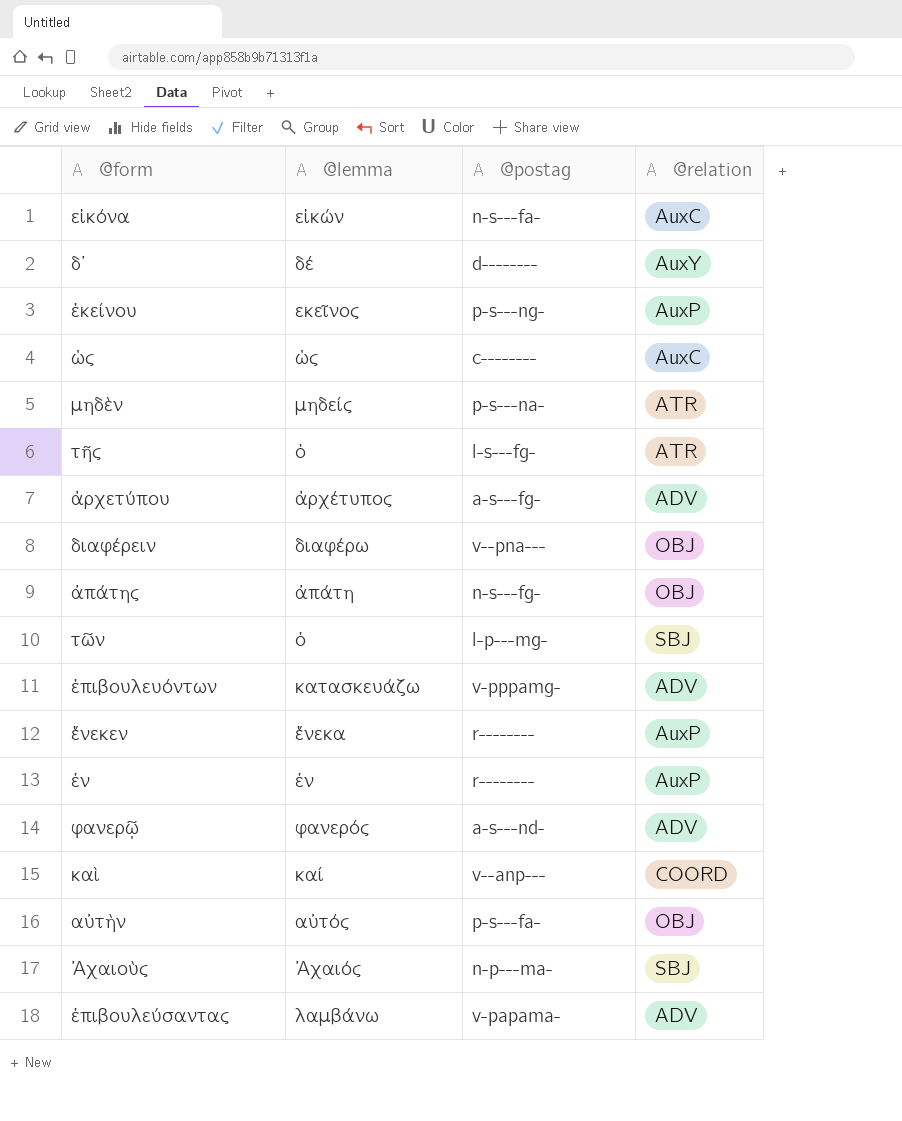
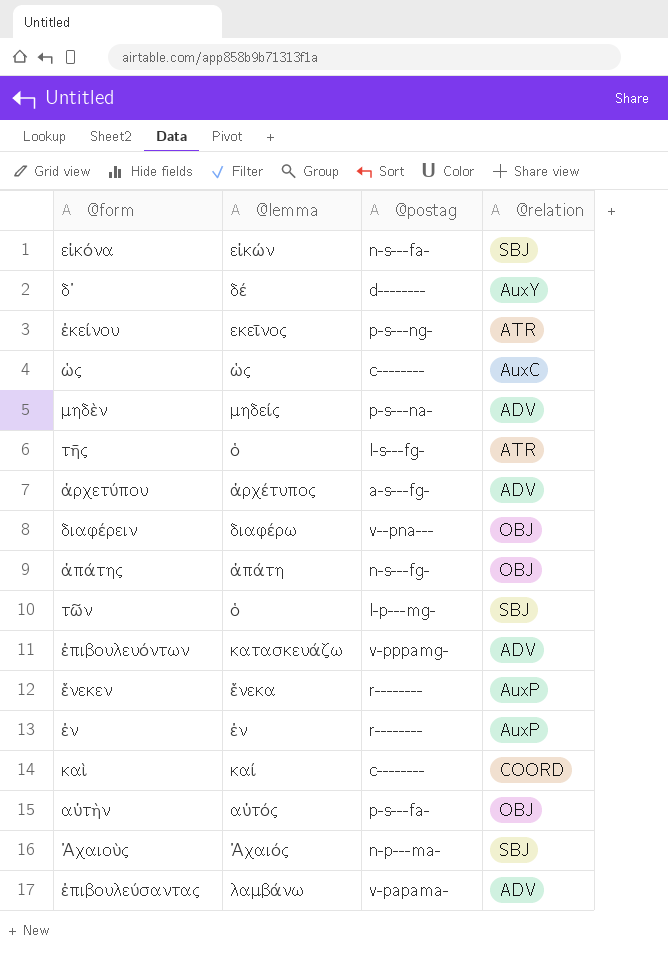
row φανερῷ: φανερός | a-s---nd- | ADV -> none
εἰκόνα | @relation: AuxC -> SBJ
ἐκείνου | @relation: AuxP -> ATR
μηδὲν | @relation: ATR -> ADV
καὶ | @postag: v--anp--- -> c--------

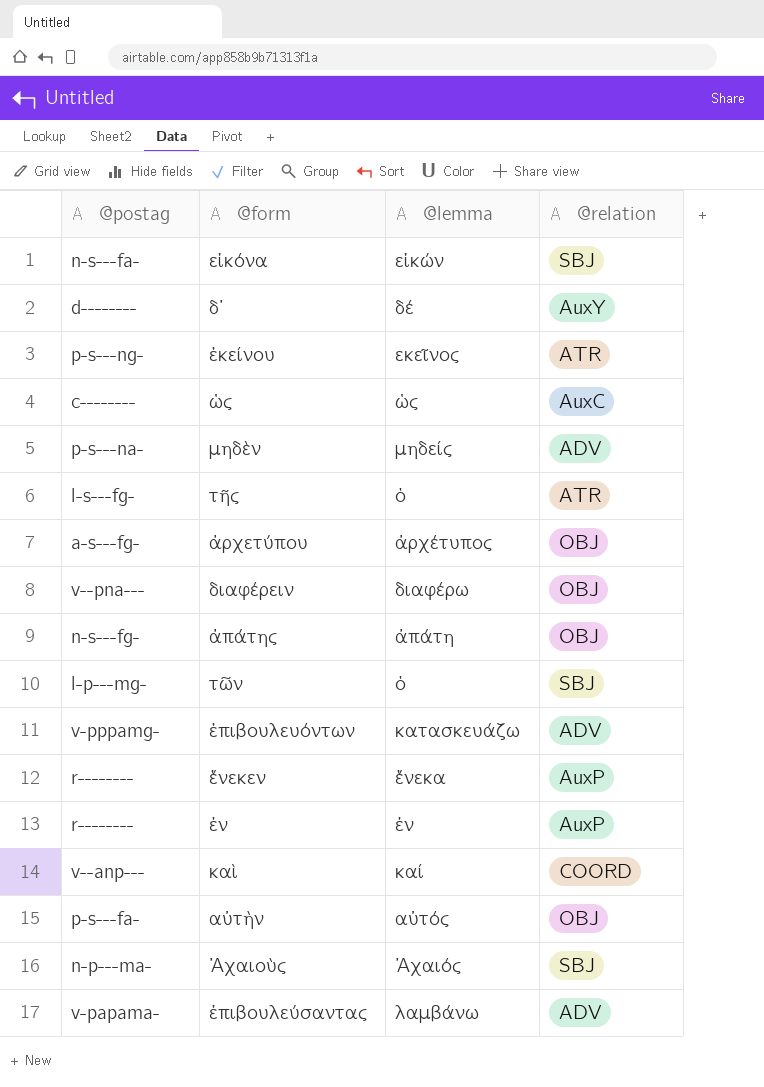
column @postag | position: 3 -> 1
ἀρχετύπου | @relation: ADV -> OBJ
καὶ | @postag: c-------- -> v--anp---

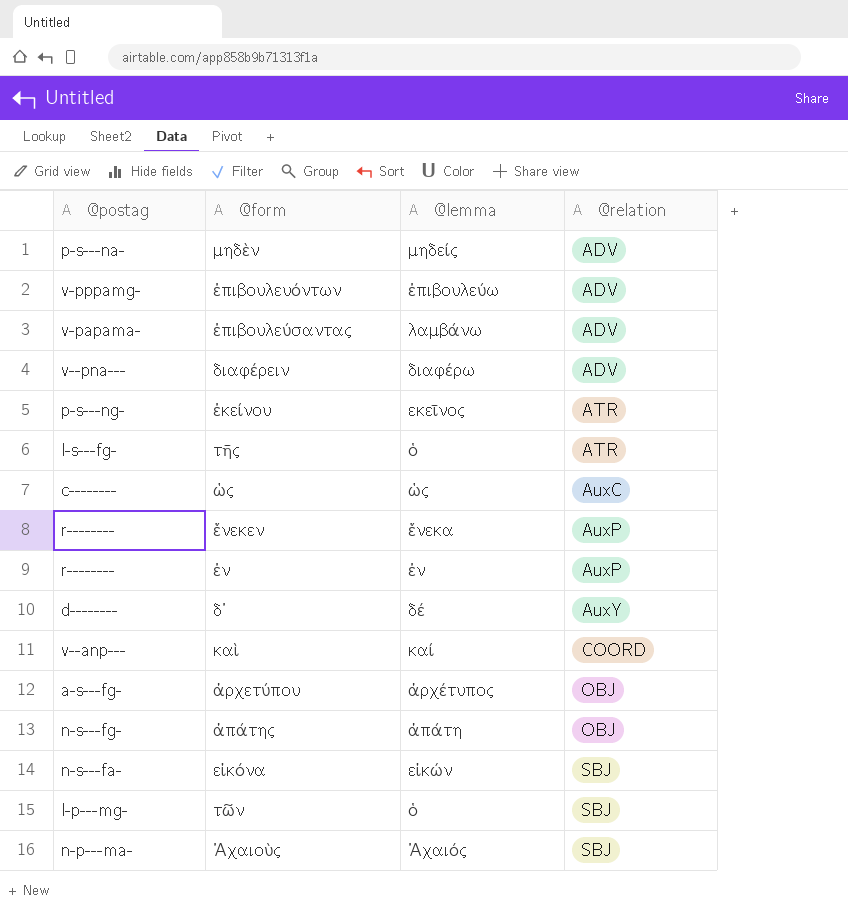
row order: none -> @relation ascending
row αὐτὴν: p-s---fa- | αὐτός | OBJ -> none
ἐπιβουλευόντων | @lemma: κατασκευάζω -> ἐπιβουλεύω
διαφέρειν | @relation: OBJ -> ADV

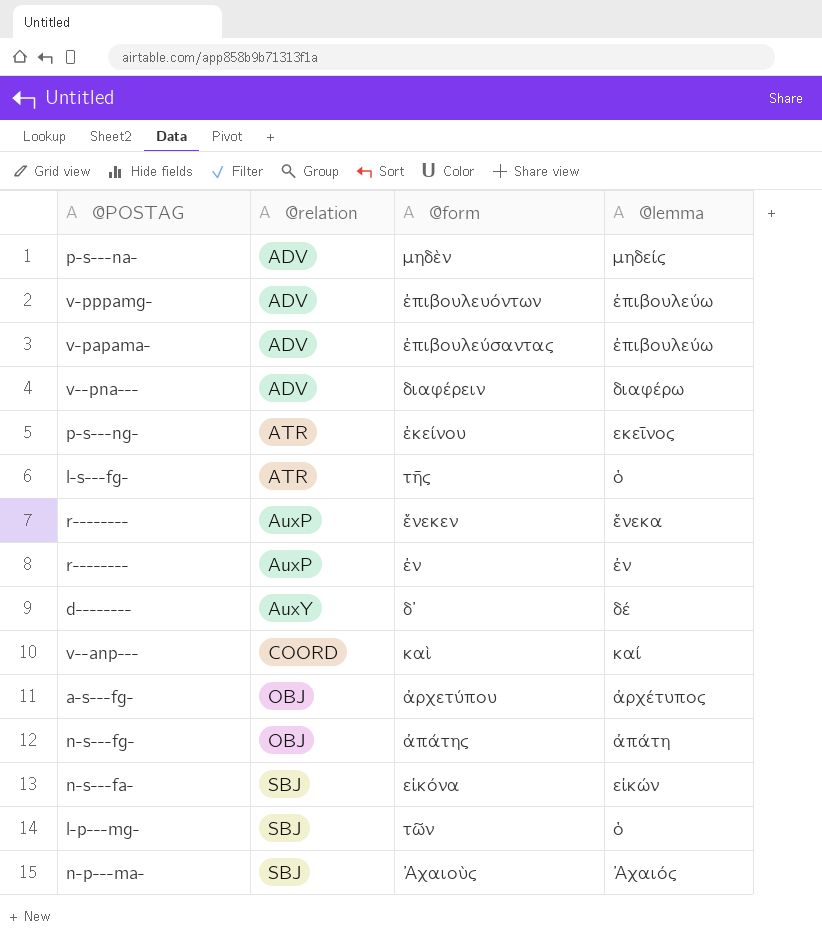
column name: @postag -> @POSTAG
column @relation | position: 4 -> 2
row ὡς: c-------- | ὡς | AuxC -> none
ἐπιβουλεύσαντας | @lemma: λαμβάνω -> ἐπιβουλεύω

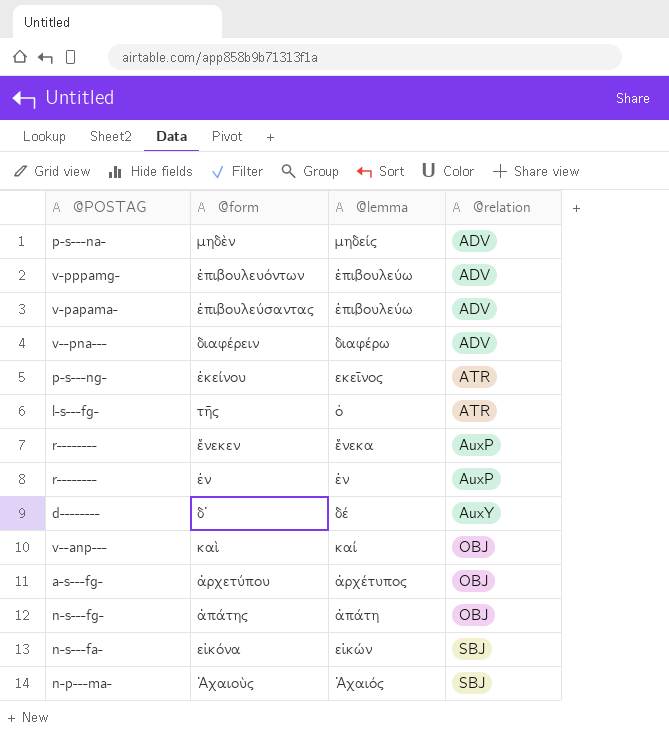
column @relation | position: 2 -> 4
row τῶν: l-p---mg- | SBJ | ὁ -> none
καὶ | @relation: COORD -> OBJ

